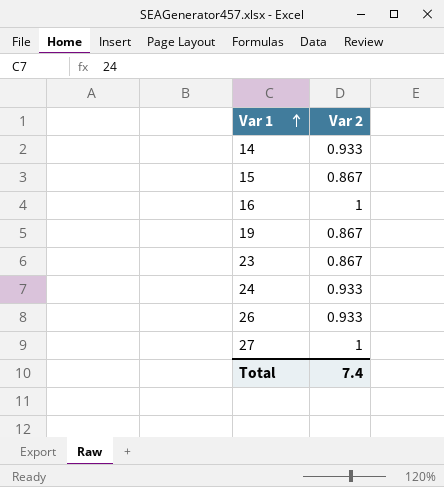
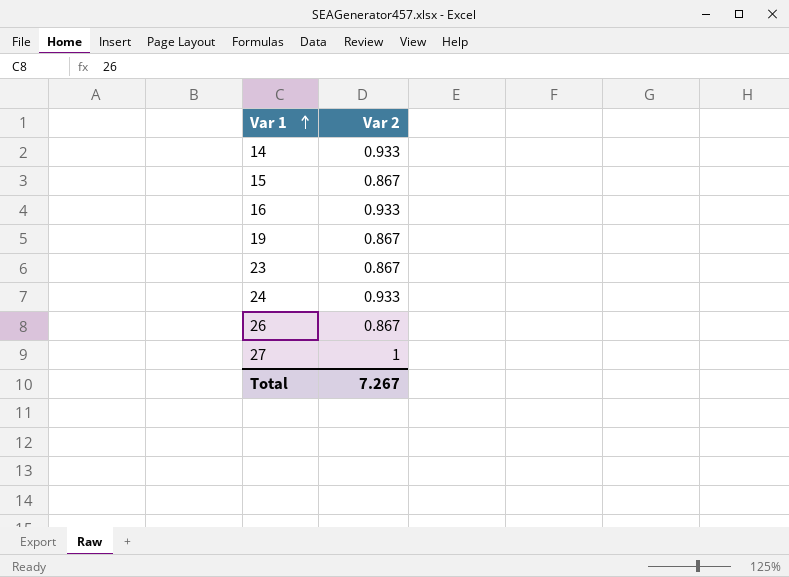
16 | Var 2: 1 -> 0.933
26 | Var 2: 0.933 -> 0.867
Total | Var 2: 7.4 -> 7.267

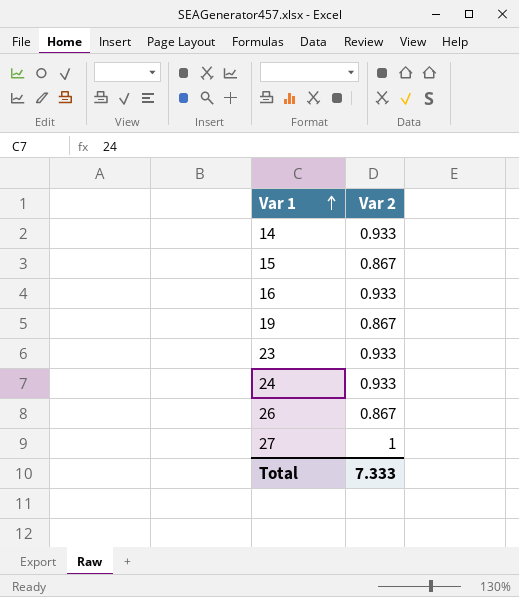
23 | Var 2: 0.867 -> 0.933
Total | Var 2: 7.267 -> 7.333

